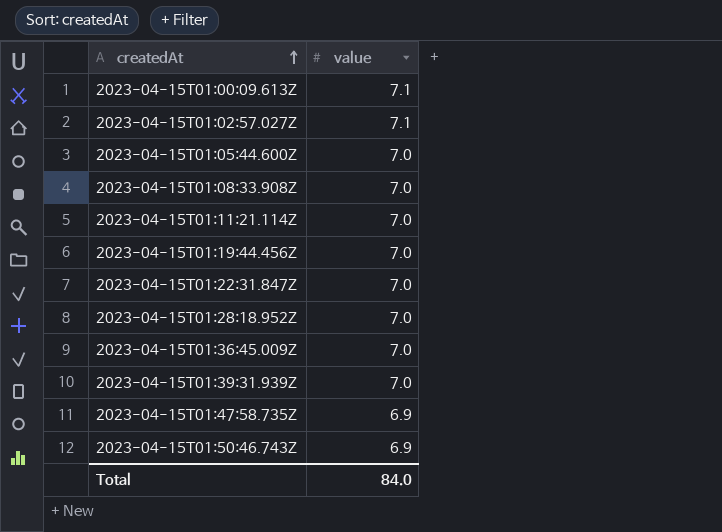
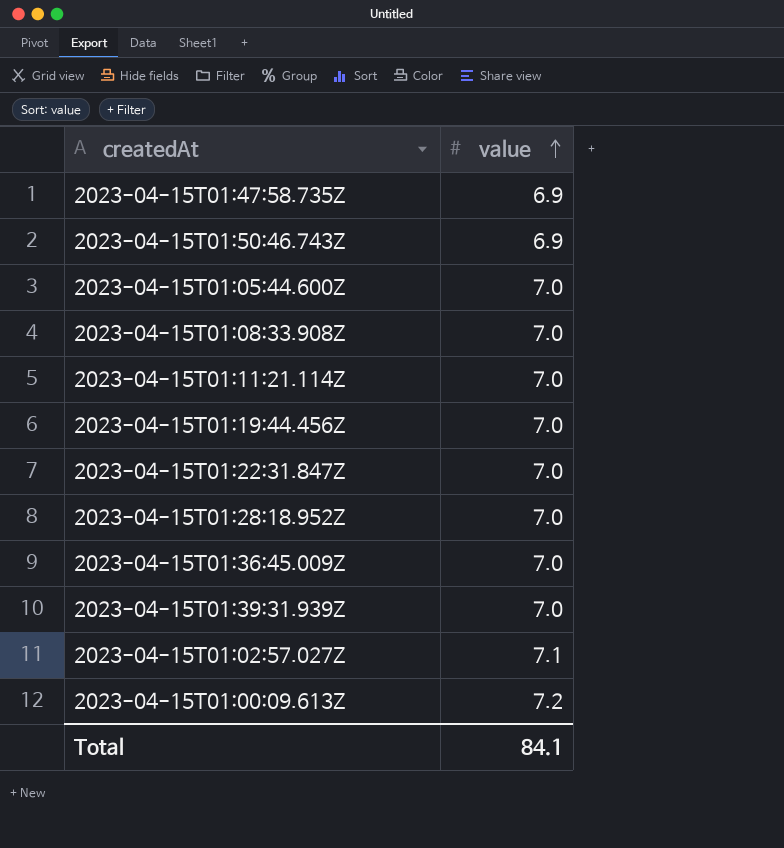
row order: createdAt ascending -> value ascending
2023-04-15T01:00:09.613Z | value: 7.1 -> 7.2
Total | value: 84.0 -> 84.1

